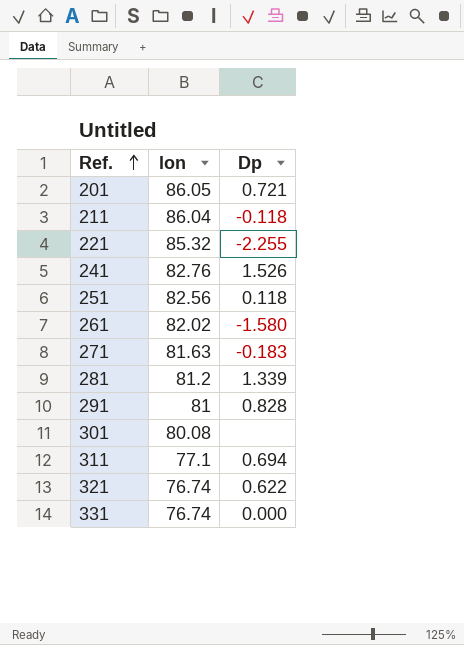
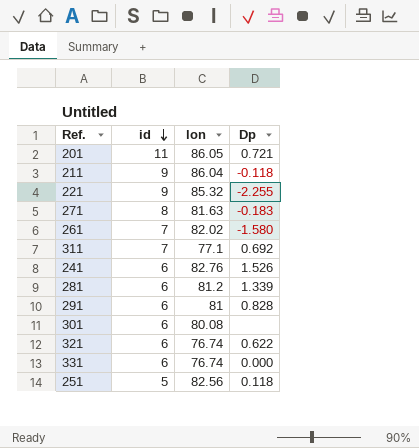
row order: Ref. ascending -> id descending
column id | position: none -> 2
311 | Dp: 0.694 -> 0.692

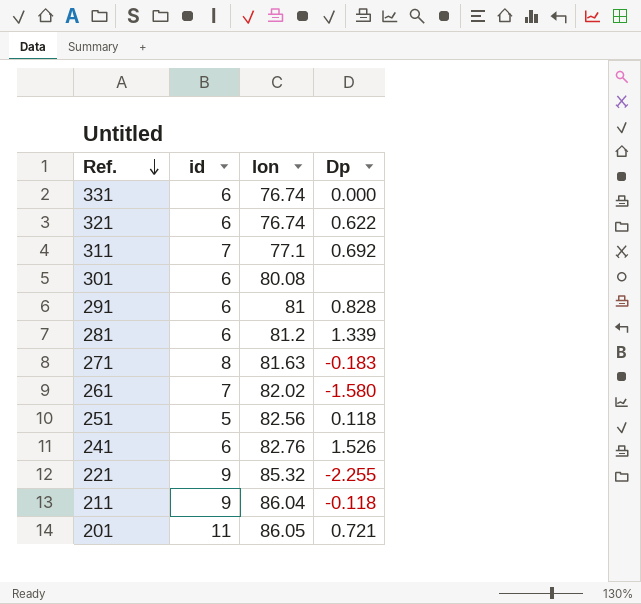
row order: id descending -> Ref. descending

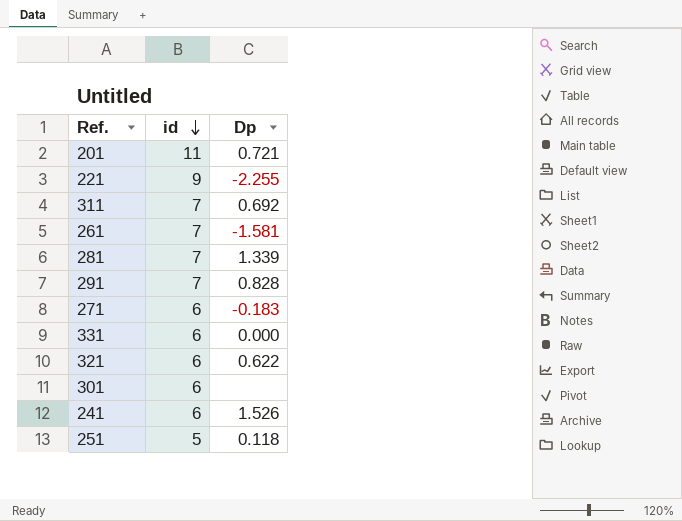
row order: Ref. descending -> id descending
column lon | position: 3 -> none
row 211: 9 | 86.04 | -0.118 -> none
261 | Dp: -1.580 -> -1.581
281 | id: 6 -> 7
291 | id: 6 -> 7
271 | id: 8 -> 6

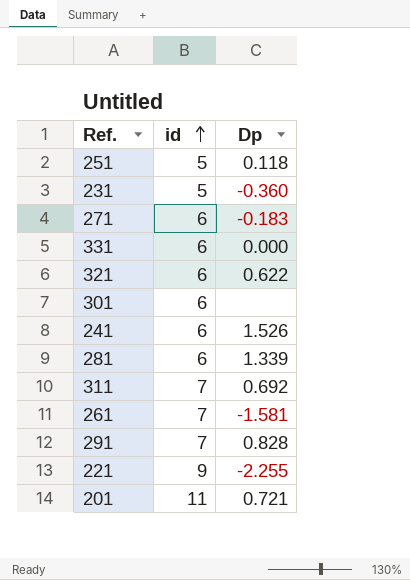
row order: id descending -> id ascending
row 231: none -> 5 | -0.360
281 | id: 7 -> 6

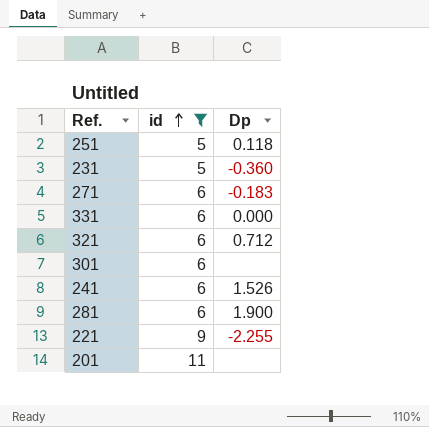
filter: none -> id != 7
321 | Dp: 0.622 -> 0.712
281 | Dp: 1.339 -> 1.900
201 | Dp: 0.721 -> none

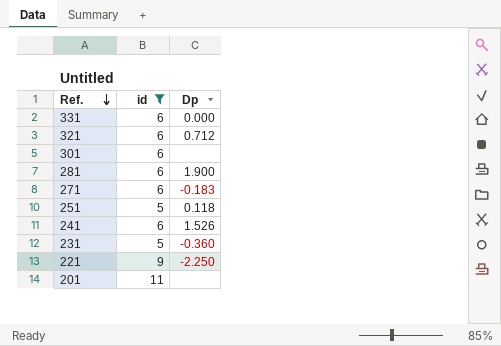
row order: id ascending -> Ref. descending
221 | Dp: -2.255 -> -2.250

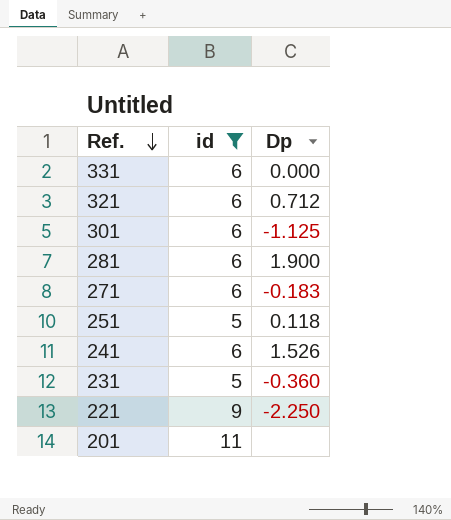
301 | Dp: none -> -1.125

